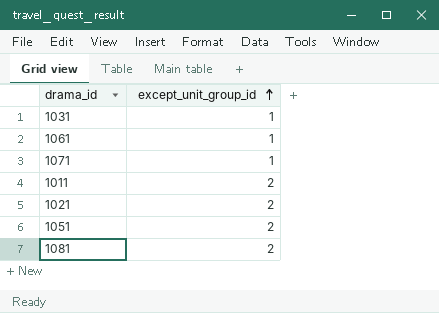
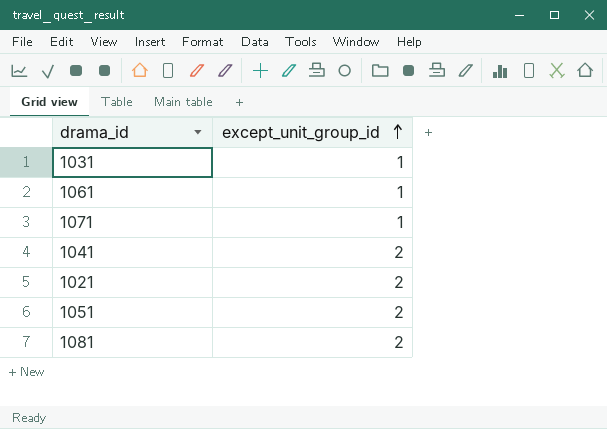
row 1011: 2 -> none
row 1041: none -> 2

